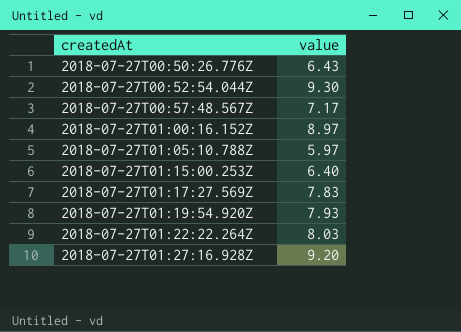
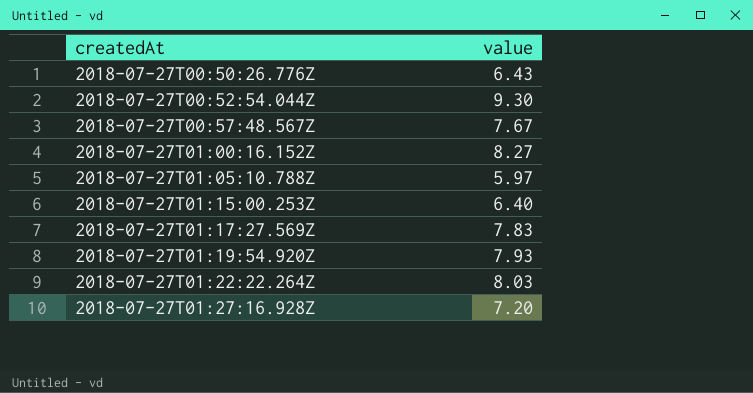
2018-07-27T00:57:48.567Z | value: 7.17 -> 7.67
2018-07-27T01:00:16.152Z | value: 8.97 -> 8.27
2018-07-27T01:27:16.928Z | value: 9.20 -> 7.20

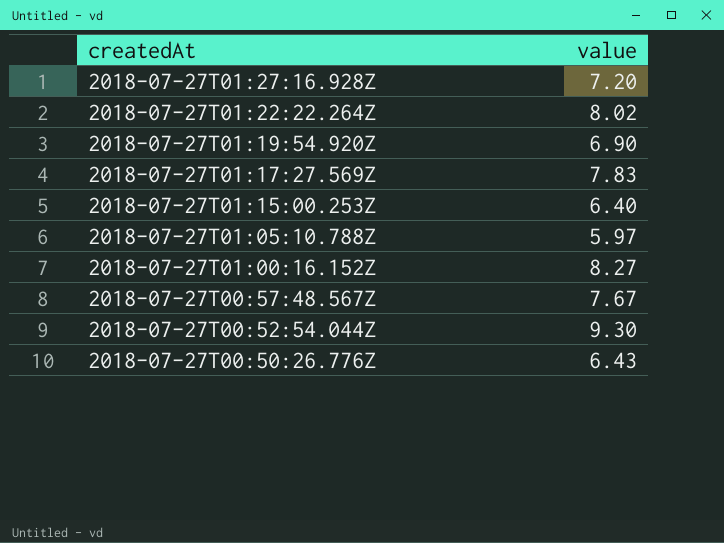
row order: createdAt ascending -> createdAt descending
2018-07-27T01:22:22.264Z | value: 8.03 -> 8.02
2018-07-27T01:19:54.920Z | value: 7.93 -> 6.90

